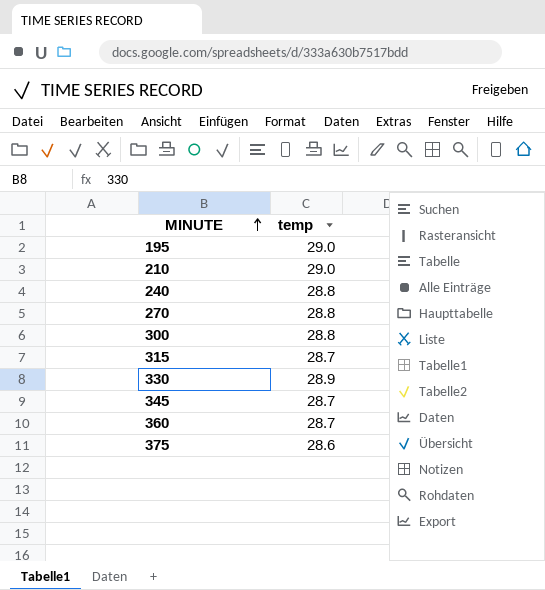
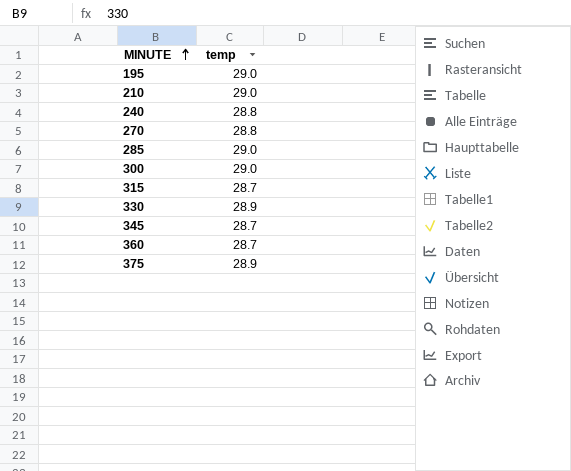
row 285: none -> 29.0
300 | temp: 28.8 -> 29.0
375 | temp: 28.6 -> 28.9

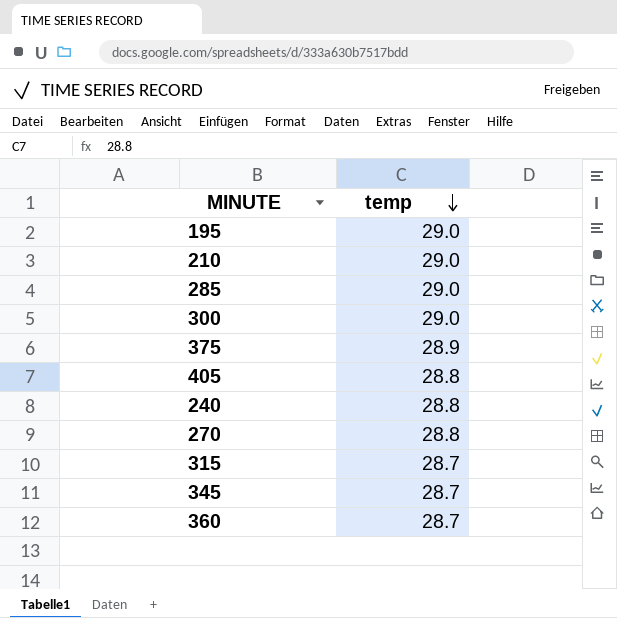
row order: MINUTE ascending -> temp descending
row 330: 28.9 -> none
row 405: none -> 28.8

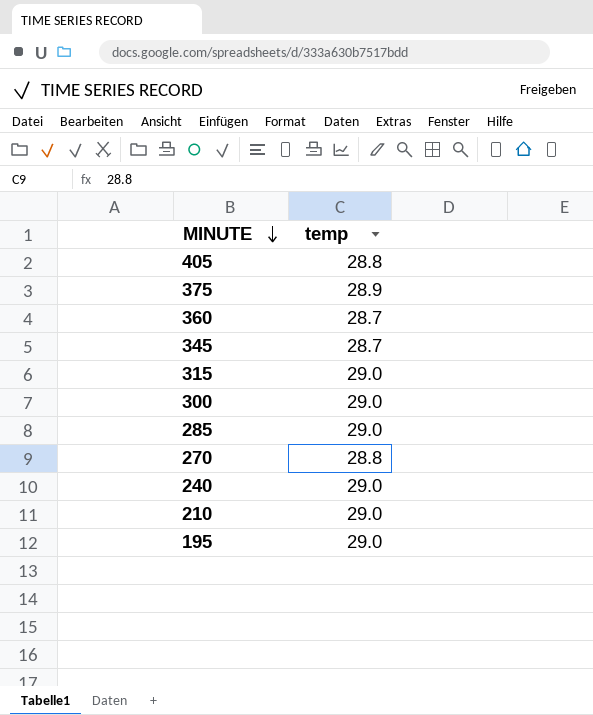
row order: temp descending -> MINUTE descending
315 | temp: 28.7 -> 29.0
240 | temp: 28.8 -> 29.0

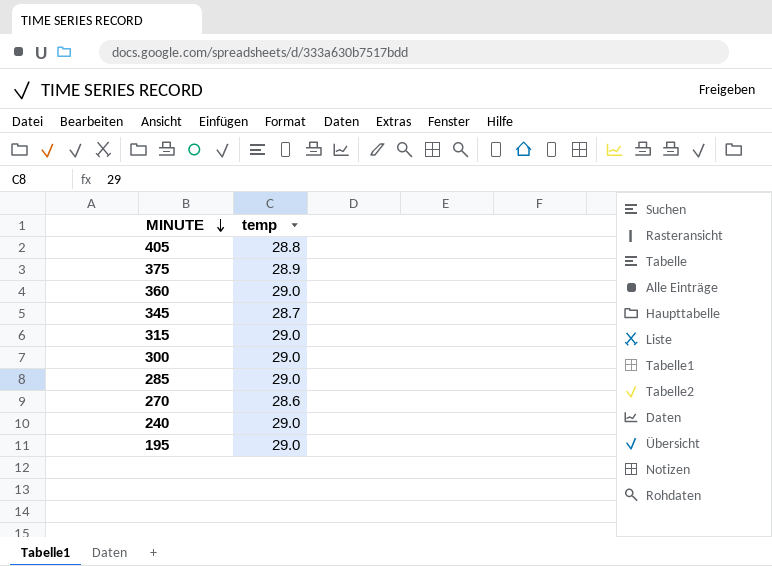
row 210: 29.0 -> none
360 | temp: 28.7 -> 29.0
270 | temp: 28.8 -> 28.6

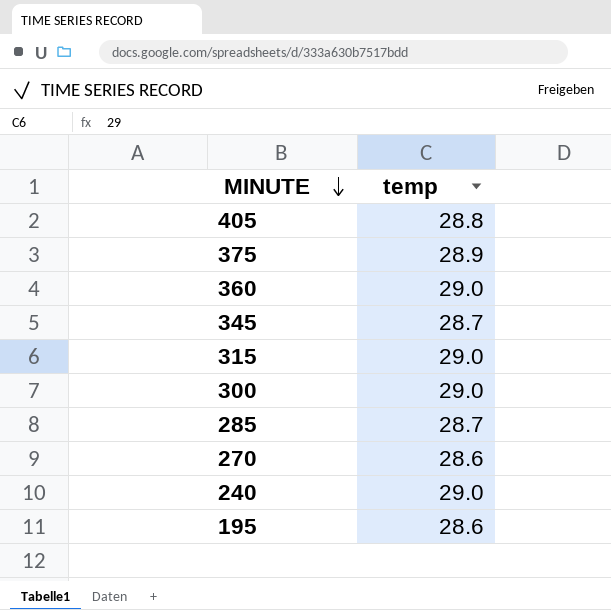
285 | temp: 29.0 -> 28.7
195 | temp: 29.0 -> 28.6

